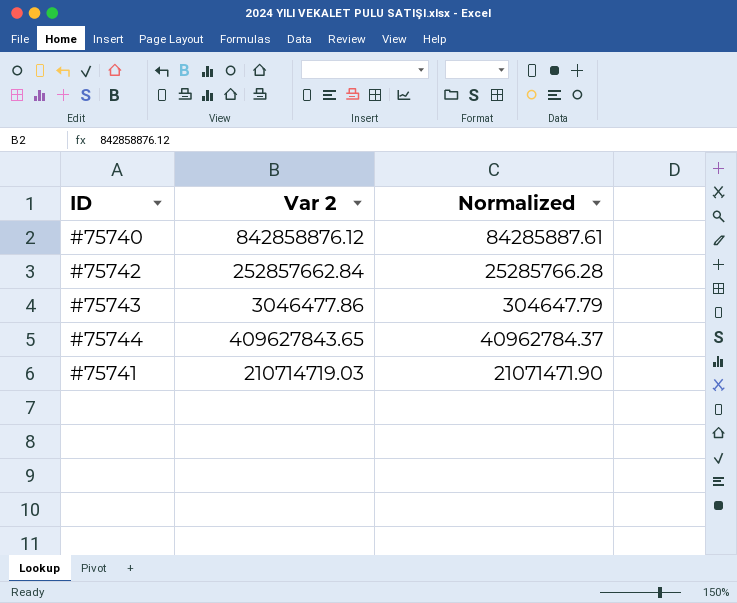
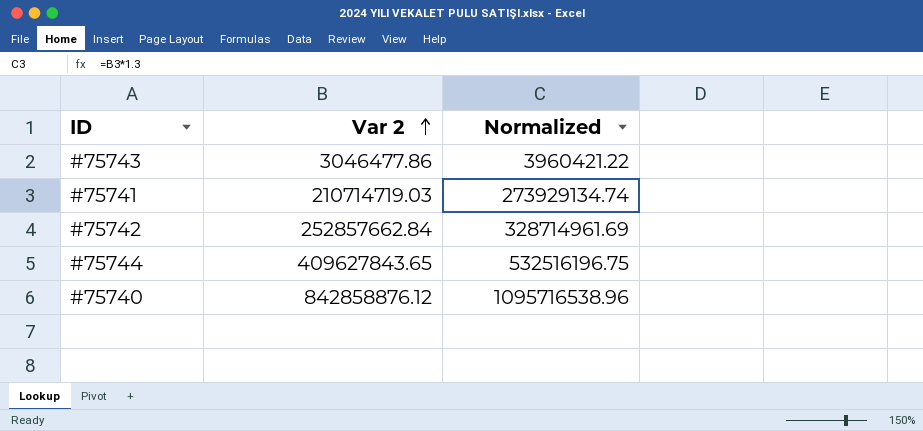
row order: none -> Var 2 ascending
column Normalized | formula: [Var 2] * 0.1 -> [Var 2] * 1.3

